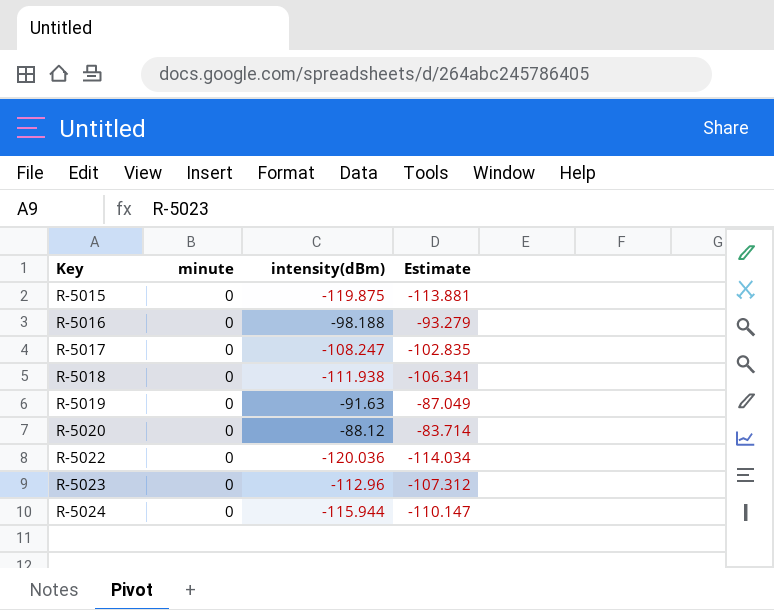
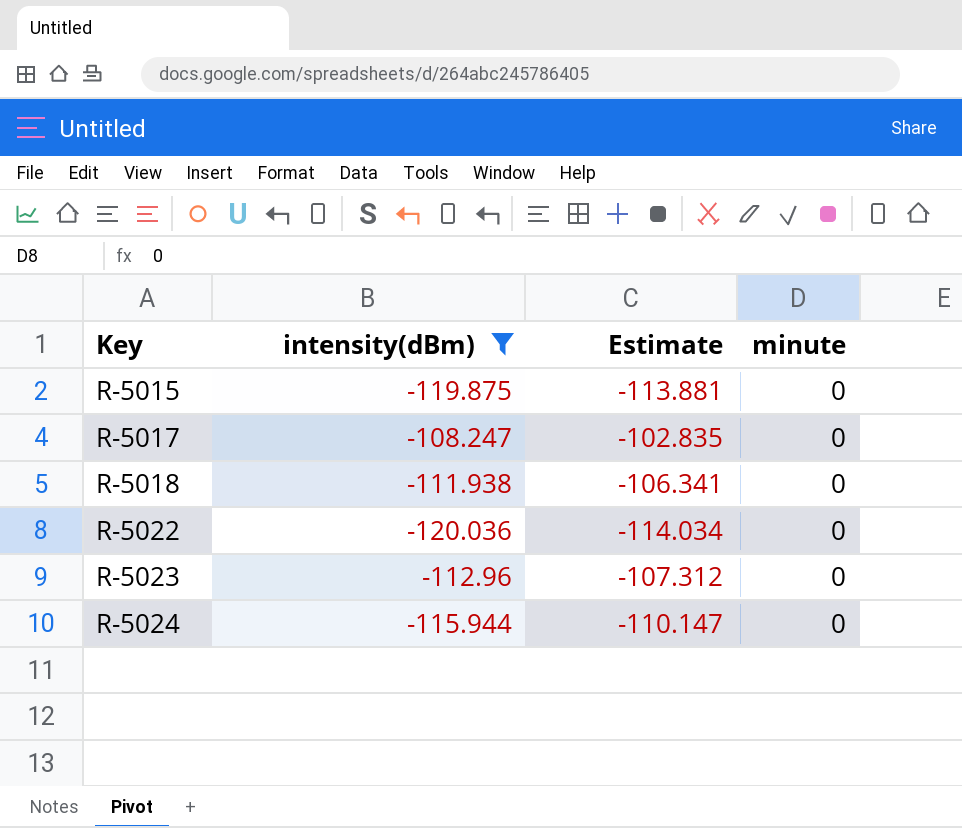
filter: none -> intensity(dBm) <= -108.247
column minute | position: 2 -> 4

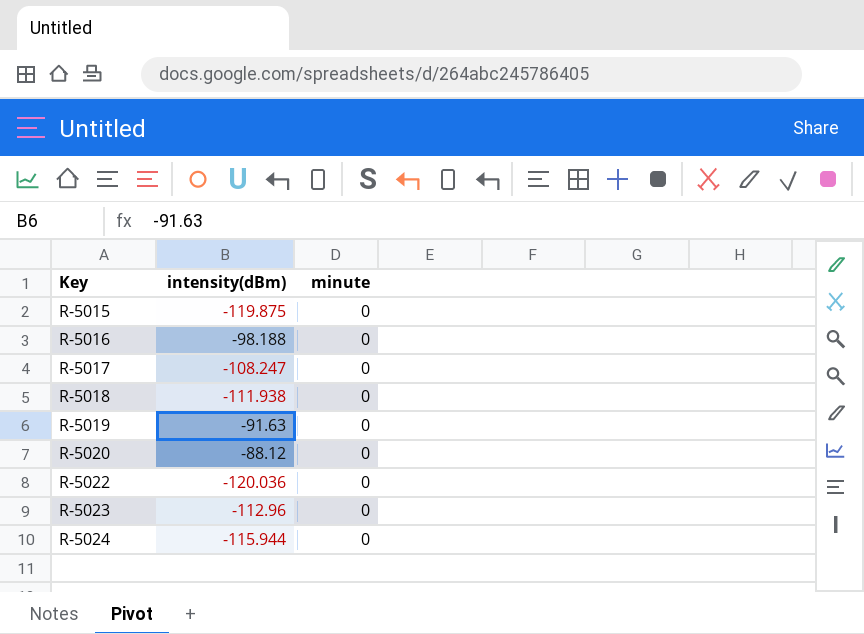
filter: intensity(dBm) <= -108.247 -> none
column Estimate | formula: [intensity(dBm)] * 0.95 -> none

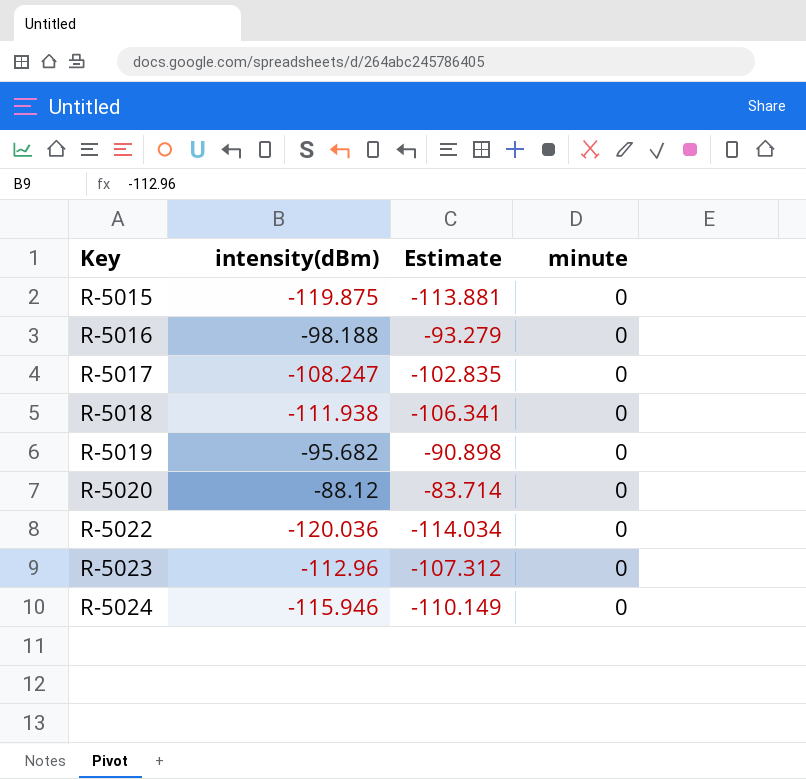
column Estimate | formula: none -> [intensity(dBm)] * 0.95
R-5019 | intensity(dBm): -91.63 -> -95.682
R-5024 | intensity(dBm): -115.944 -> -115.946

